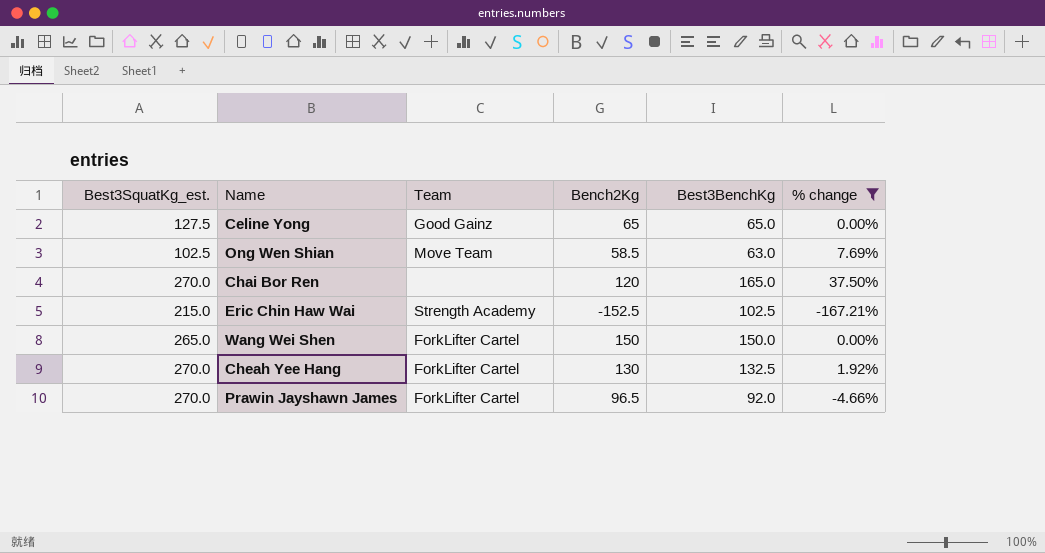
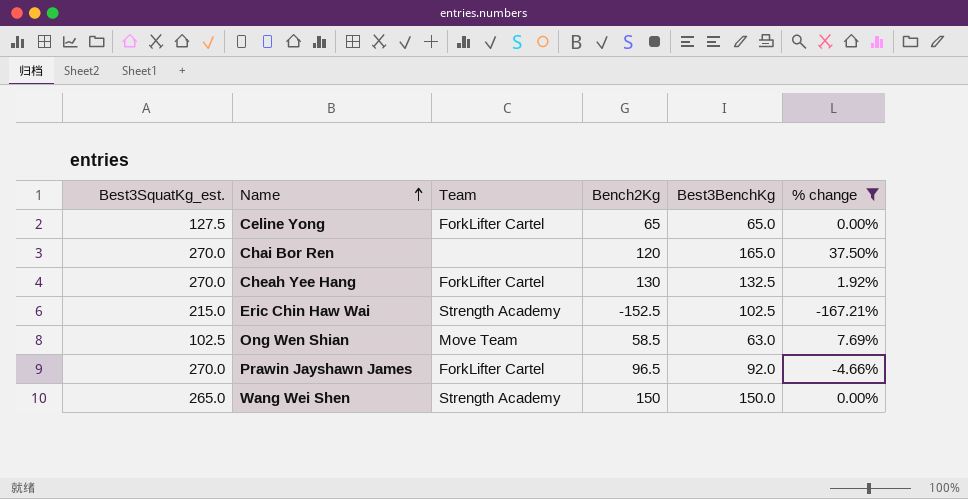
row order: none -> Name ascending
Celine Yong | Team: Good Gainz -> ForkLifter Cartel
Wang Wei Shen | Team: ForkLifter Cartel -> Strength Academy

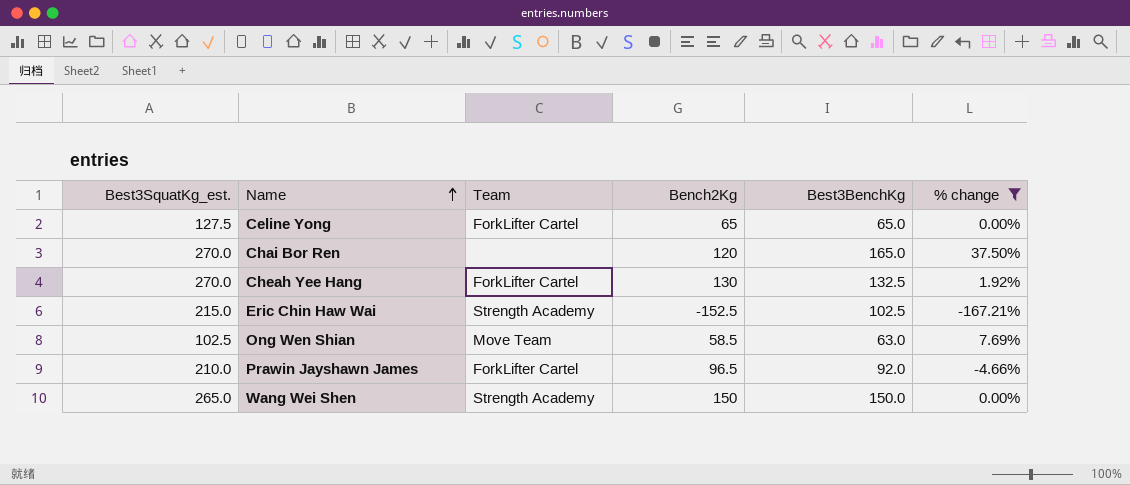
Prawin Jayshawn James | Best3SquatKg_est.: 270.0 -> 210.0

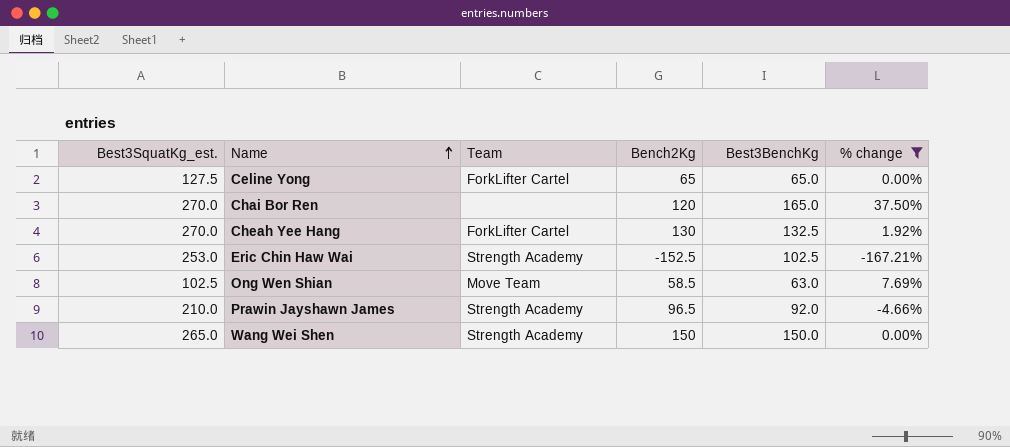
Eric Chin Haw Wai | Best3SquatKg_est.: 215.0 -> 253.0
Prawin Jayshawn James | Team: ForkLifter Cartel -> Strength Academy

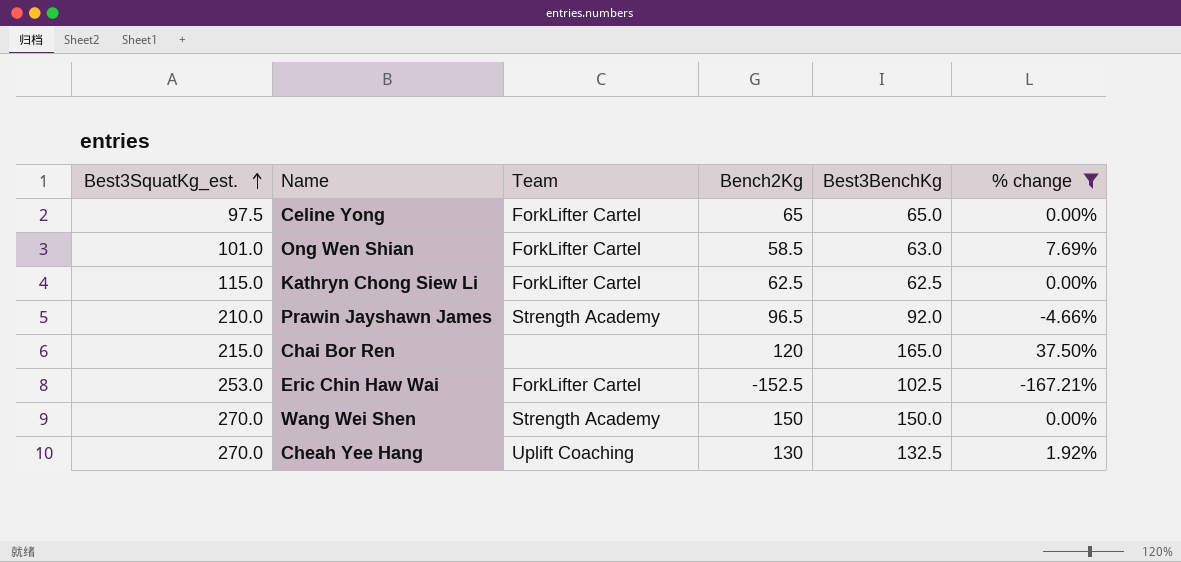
row order: Name ascending -> Best3SquatKg_est. ascending
Celine Yong | Best3SquatKg_est.: 127.5 -> 97.5
Ong Wen Shian | Best3SquatKg_est.: 102.5 -> 101.0
Ong Wen Shian | Team: Move Team -> ForkLifter Cartel
row Kathryn Chong Siew Li: none -> 115.0 | ForkLifter Cartel | 62.5 | 62.5 | 0.00%
Chai Bor Ren | Best3SquatKg_est.: 270.0 -> 215.0
Eric Chin Haw Wai | Team: Strength Academy -> ForkLifter Cartel
Wang Wei Shen | Best3SquatKg_est.: 265.0 -> 270.0
Cheah Yee Hang | Team: ForkLifter Cartel -> Uplift Coaching

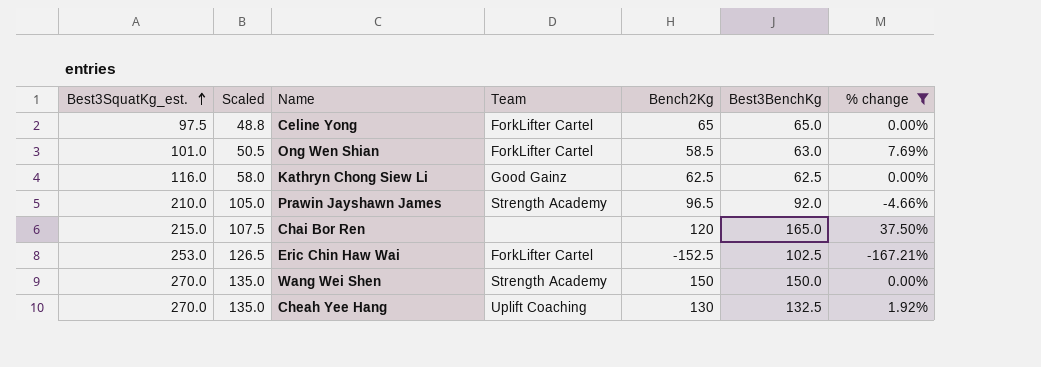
column Scaled | formula: none -> [Best3SquatKg_est.] * 0.5
Kathryn Chong Siew Li | Best3SquatKg_est.: 115.0 -> 116.0
Kathryn Chong Siew Li | Team: ForkLifter Cartel -> Good Gainz

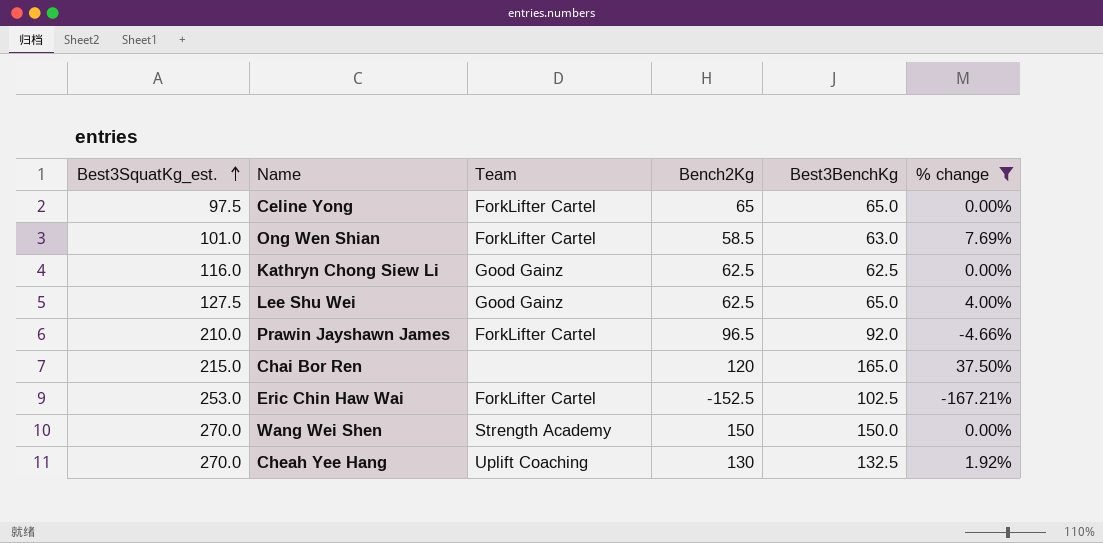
column Scaled | formula: [Best3SquatKg_est.] * 0.5 -> none
row Lee Shu Wei: none -> 127.5 | Good Gainz | 62.5 | 65.0 | 4.00%
Prawin Jayshawn James | Team: Strength Academy -> ForkLifter Cartel

